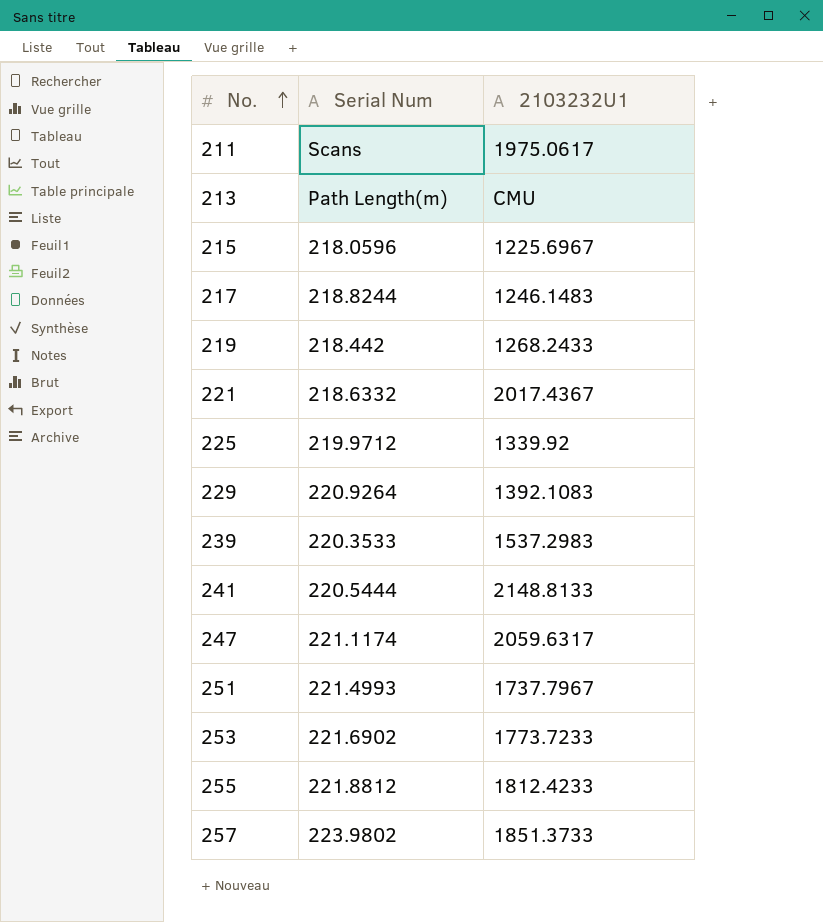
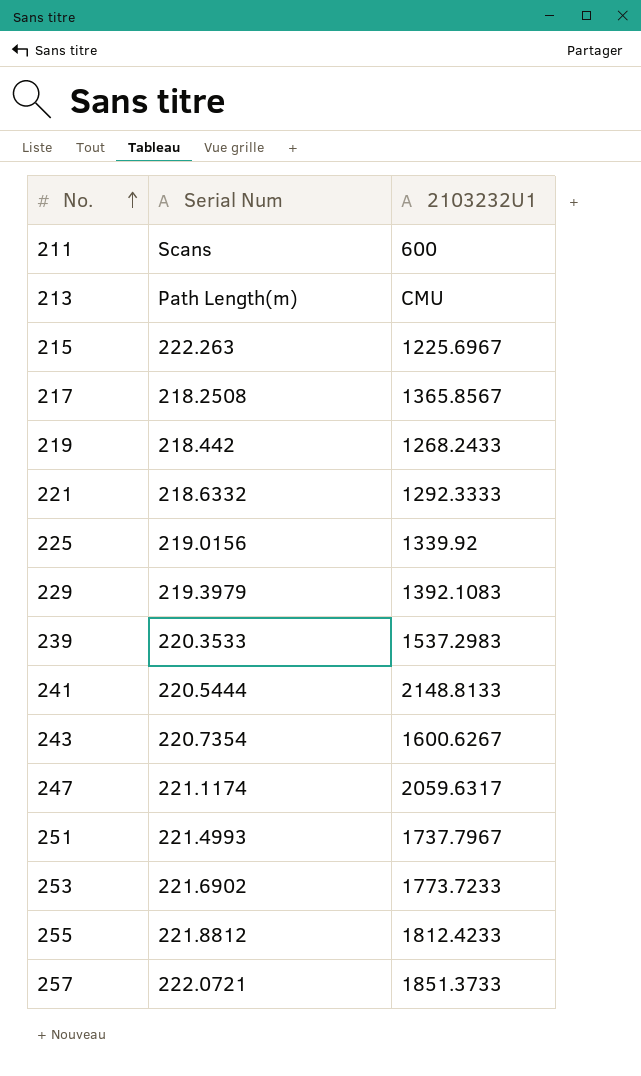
211 | 2103232U1: 1975.0617 -> 600
215 | Serial Num: 218.0596 -> 222.263
217 | Serial Num: 218.8244 -> 218.2508
217 | 2103232U1: 1246.1483 -> 1365.8567
221 | 2103232U1: 2017.4367 -> 1292.3333
225 | Serial Num: 219.9712 -> 219.0156
229 | Serial Num: 220.9264 -> 219.3979
row 243: none -> 220.7354 | 1600.6267
257 | Serial Num: 223.9802 -> 222.0721

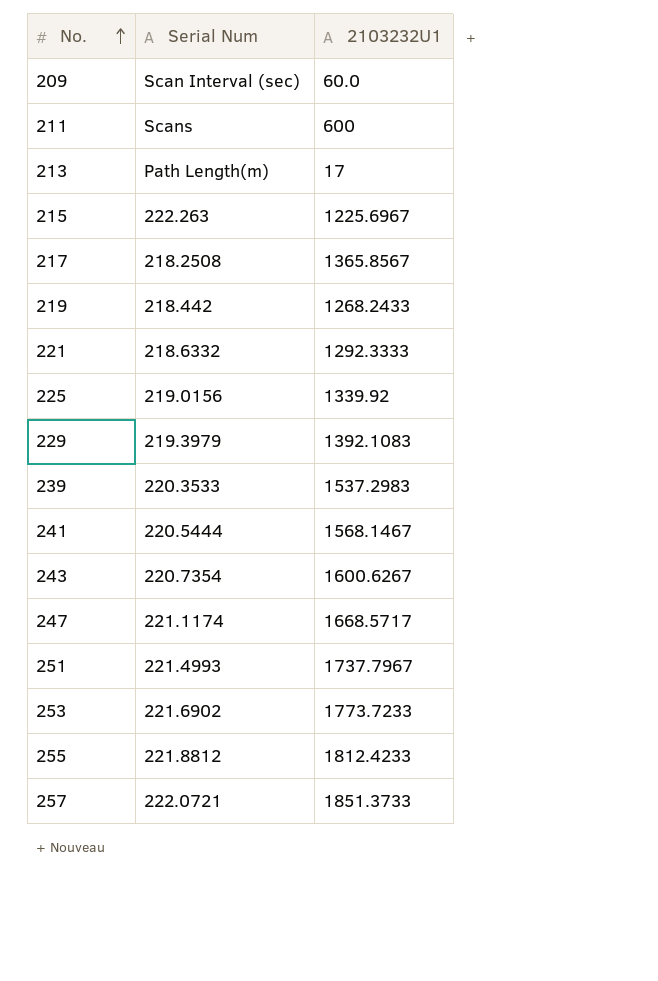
row 209: none -> Scan Interval (sec) | 60.0
213 | 2103232U1: CMU -> 17
241 | 2103232U1: 2148.8133 -> 1568.1467
247 | 2103232U1: 2059.6317 -> 1668.5717

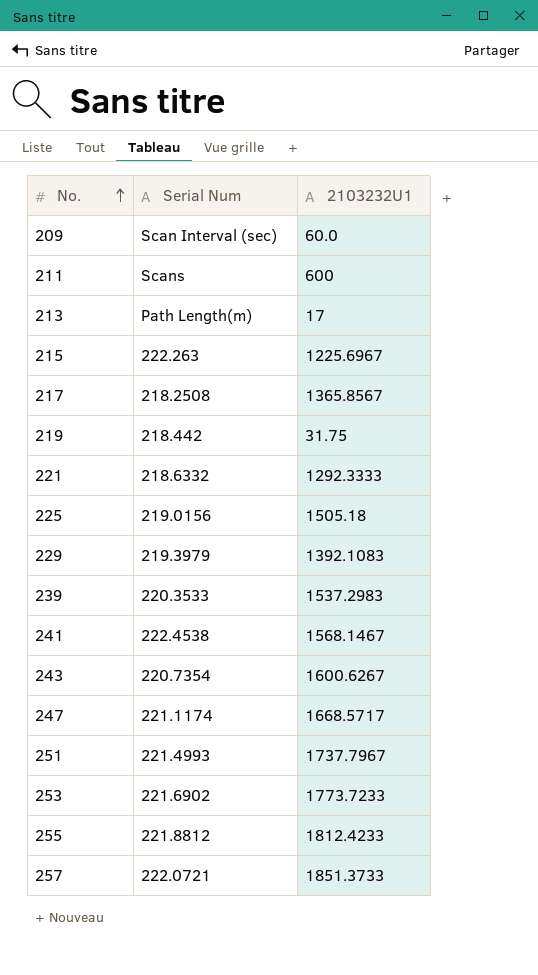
219 | 2103232U1: 1268.2433 -> 31.75
225 | 2103232U1: 1339.92 -> 1505.18
241 | Serial Num: 220.5444 -> 222.4538

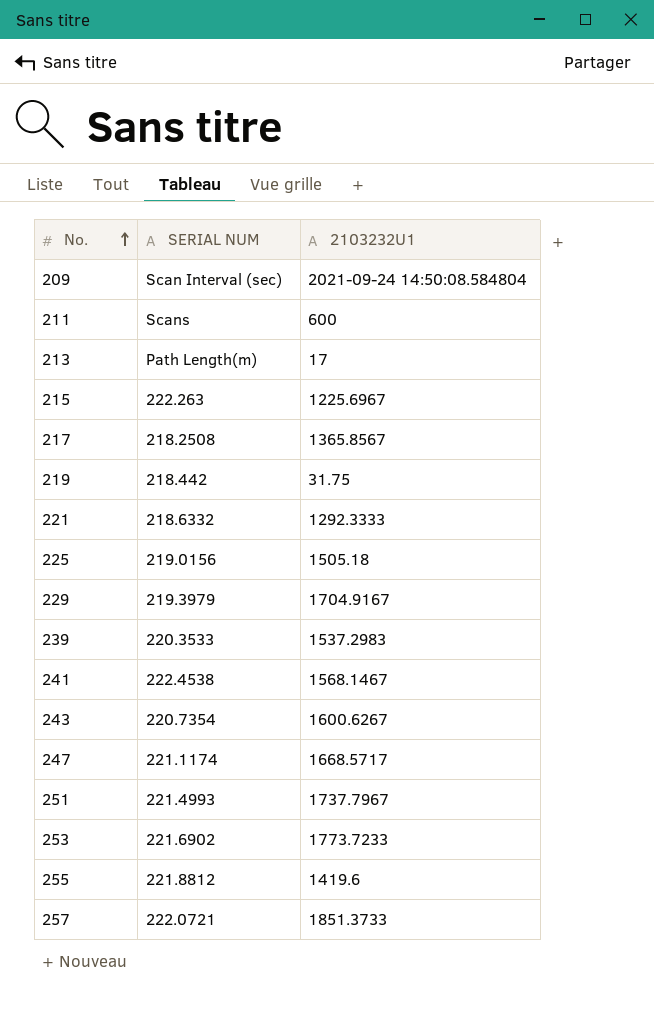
column name: Serial Num -> SERIAL NUM
209 | 2103232U1: 60.0 -> 2021-09-24 14:50:08.584804
229 | 2103232U1: 1392.1083 -> 1704.9167
255 | 2103232U1: 1812.4233 -> 1419.6

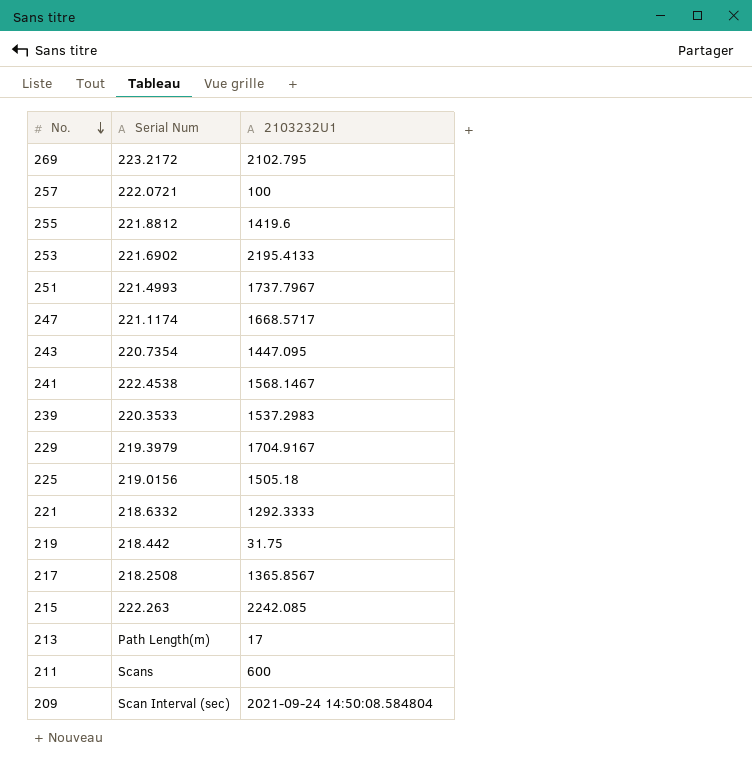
row order: No. ascending -> No. descending
column name: SERIAL NUM -> Serial Num
row 269: none -> 223.2172 | 2102.795
257 | 2103232U1: 1851.3733 -> 100
253 | 2103232U1: 1773.7233 -> 2195.4133
243 | 2103232U1: 1600.6267 -> 1447.095
215 | 2103232U1: 1225.6967 -> 2242.085

